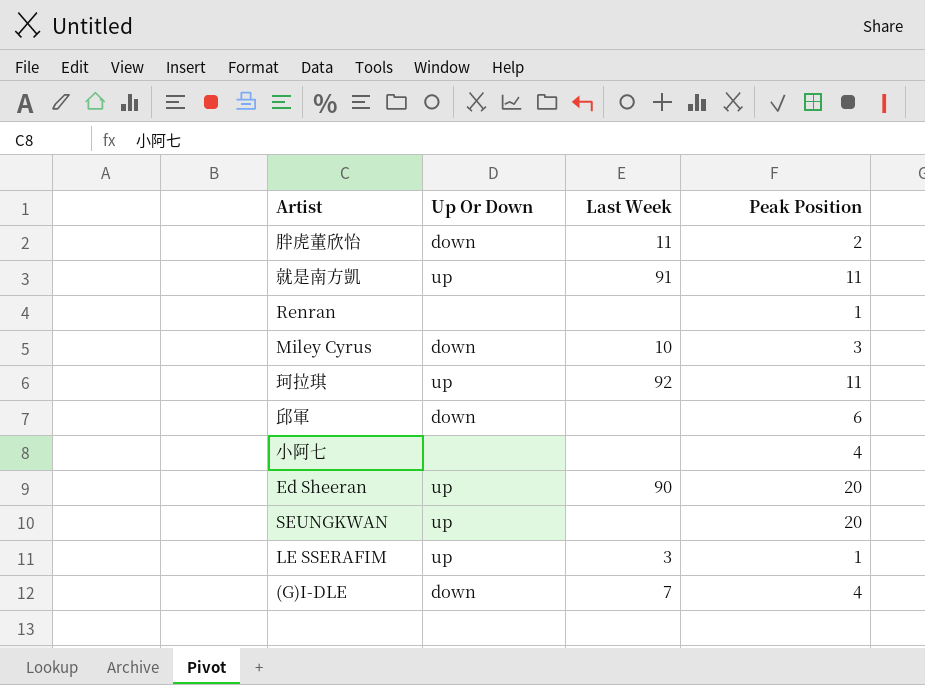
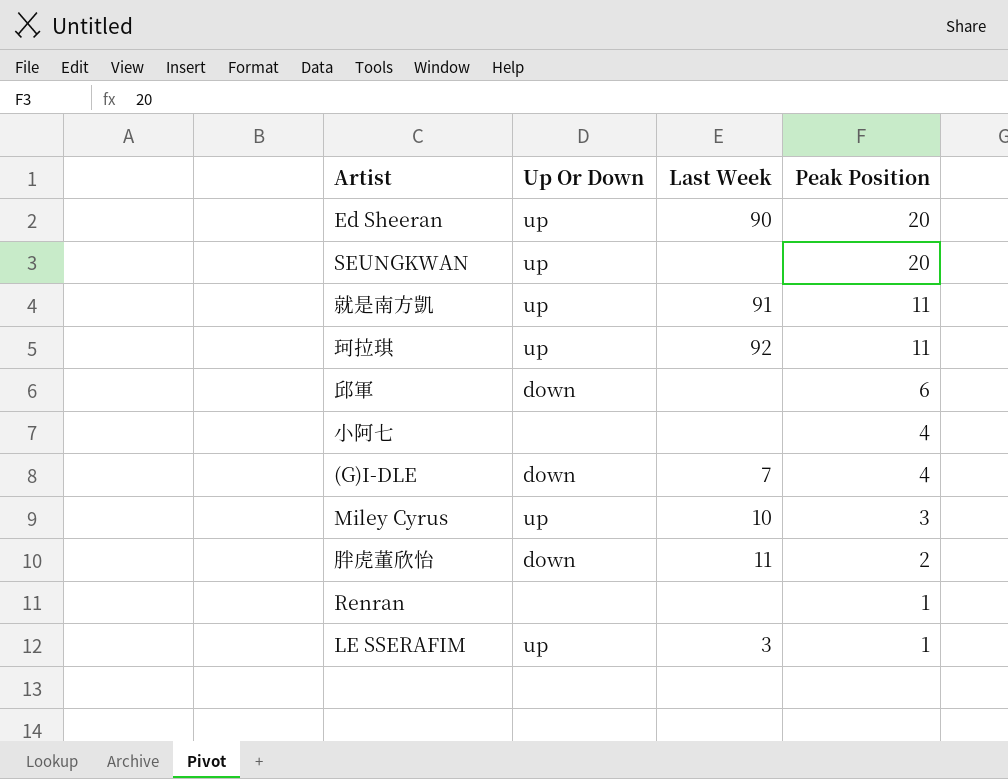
row order: none -> Peak Position descending
Miley Cyrus | Up Or Down: down -> up

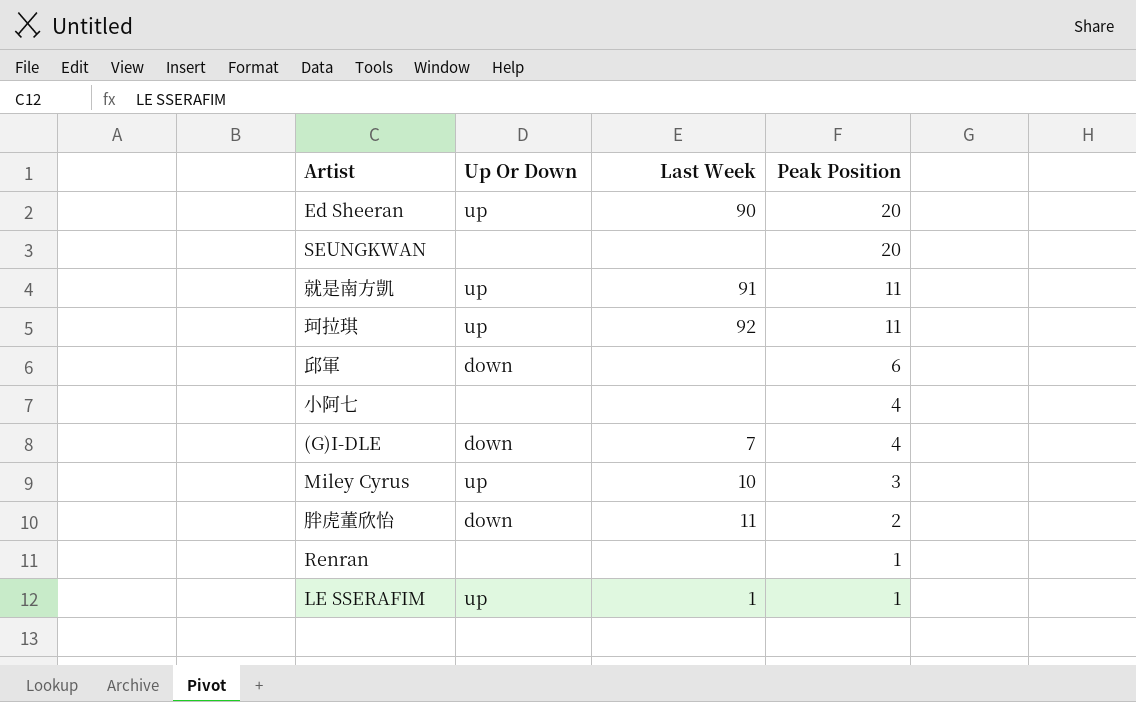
SEUNGKWAN | Up Or Down: up -> none
LE SSERAFIM | Last Week: 3 -> 1

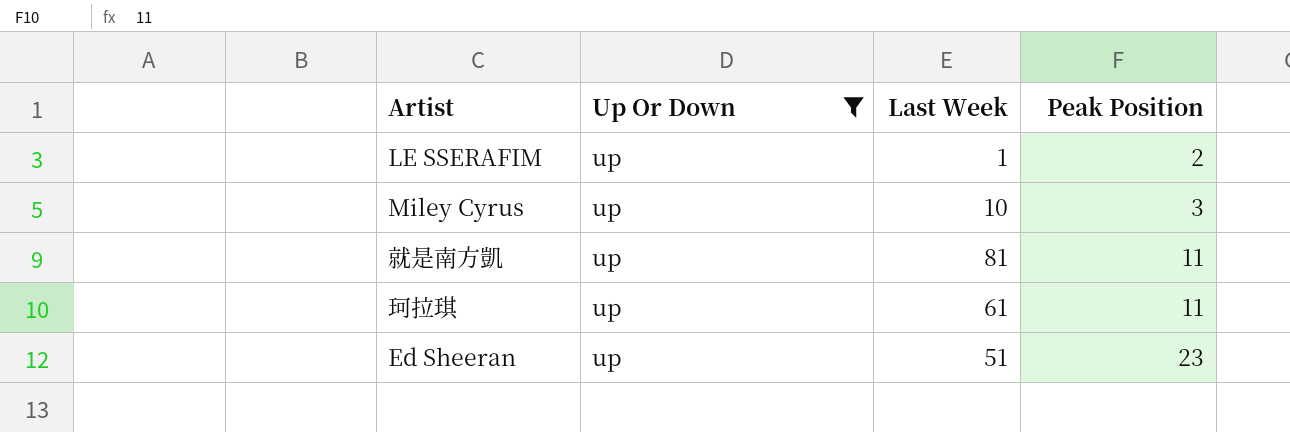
filter: none -> Up Or Down = up
row order: Peak Position descending -> Peak Position ascending
LE SSERAFIM | Peak Position: 1 -> 2
就是南方凱 | Last Week: 91 -> 81
珂拉琪 | Last Week: 92 -> 61
Ed Sheeran | Last Week: 90 -> 51
Ed Sheeran | Peak Position: 20 -> 23

